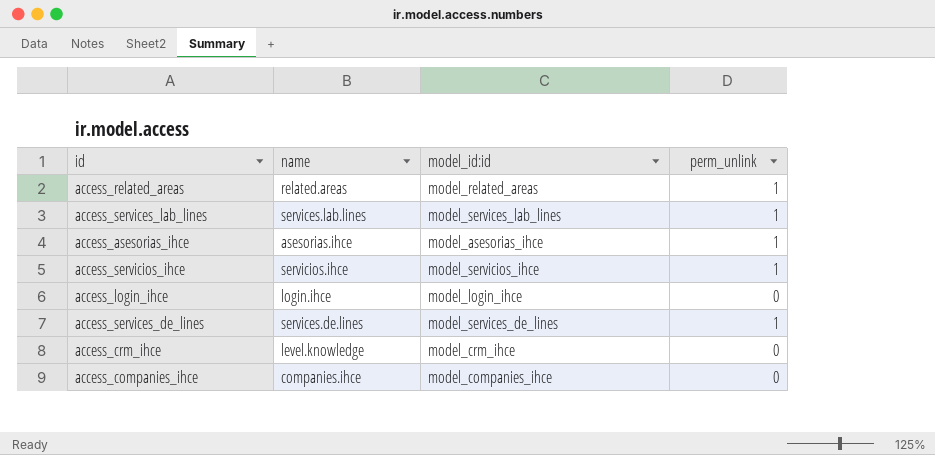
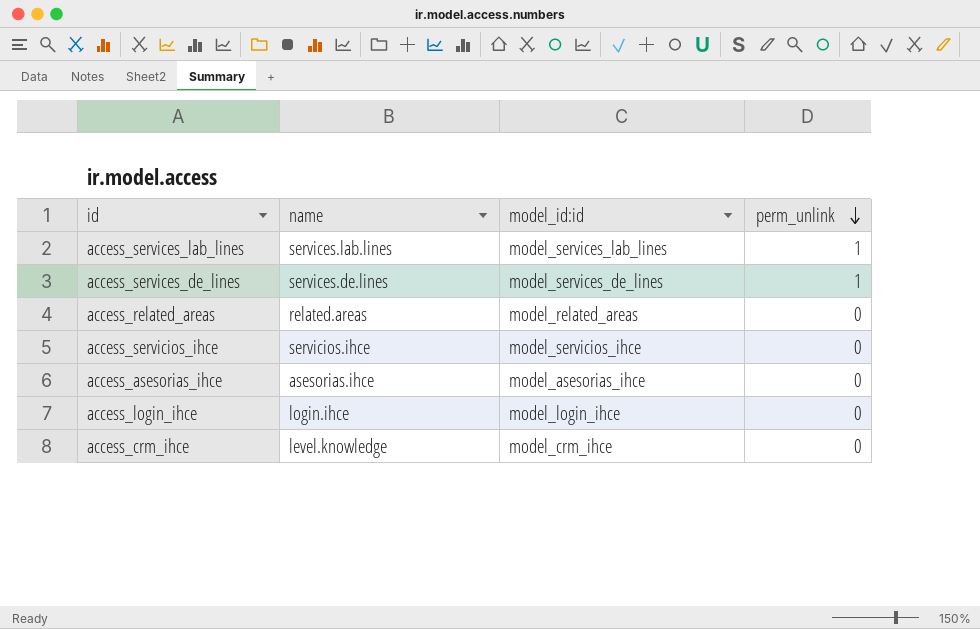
row order: none -> perm_unlink descending
row access_companies_ihce: companies.ihce | model_companies_ihce | 0 -> none
access_related_areas | perm_unlink: 1 -> 0
access_servicios_ihce | perm_unlink: 1 -> 0
access_asesorias_ihce | perm_unlink: 1 -> 0

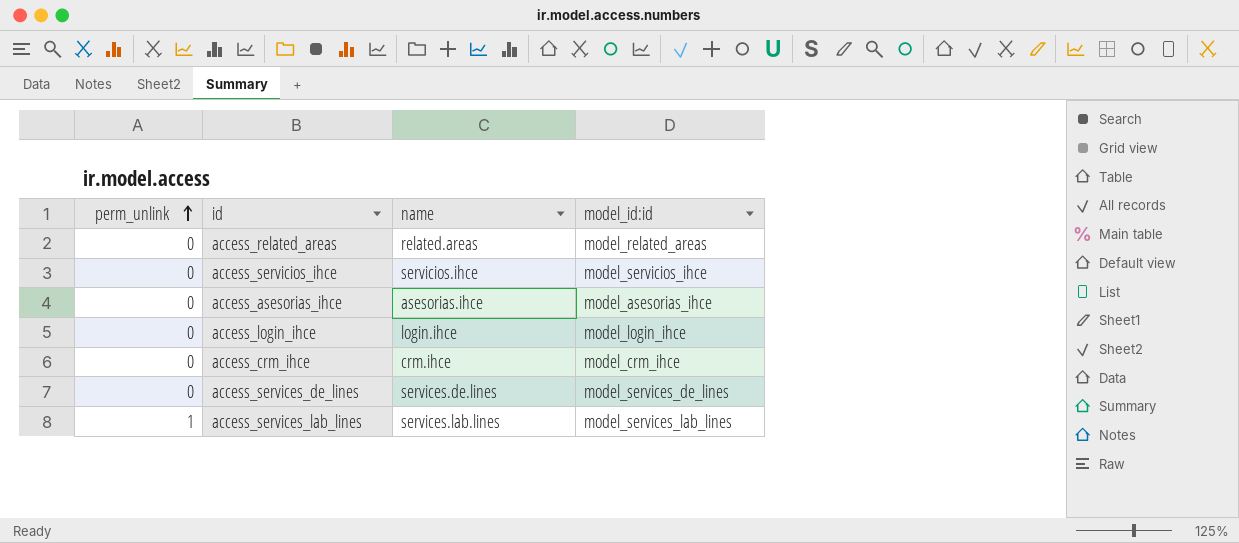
row order: perm_unlink descending -> perm_unlink ascending
column perm_unlink | position: 4 -> 1
access_crm_ihce | name: level.knowledge -> crm.ihce
access_services_de_lines | perm_unlink: 1 -> 0

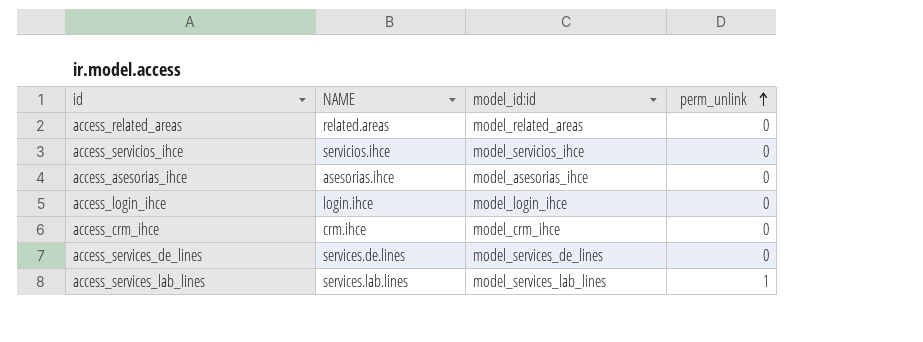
column name: name -> NAME
column perm_unlink | position: 1 -> 4

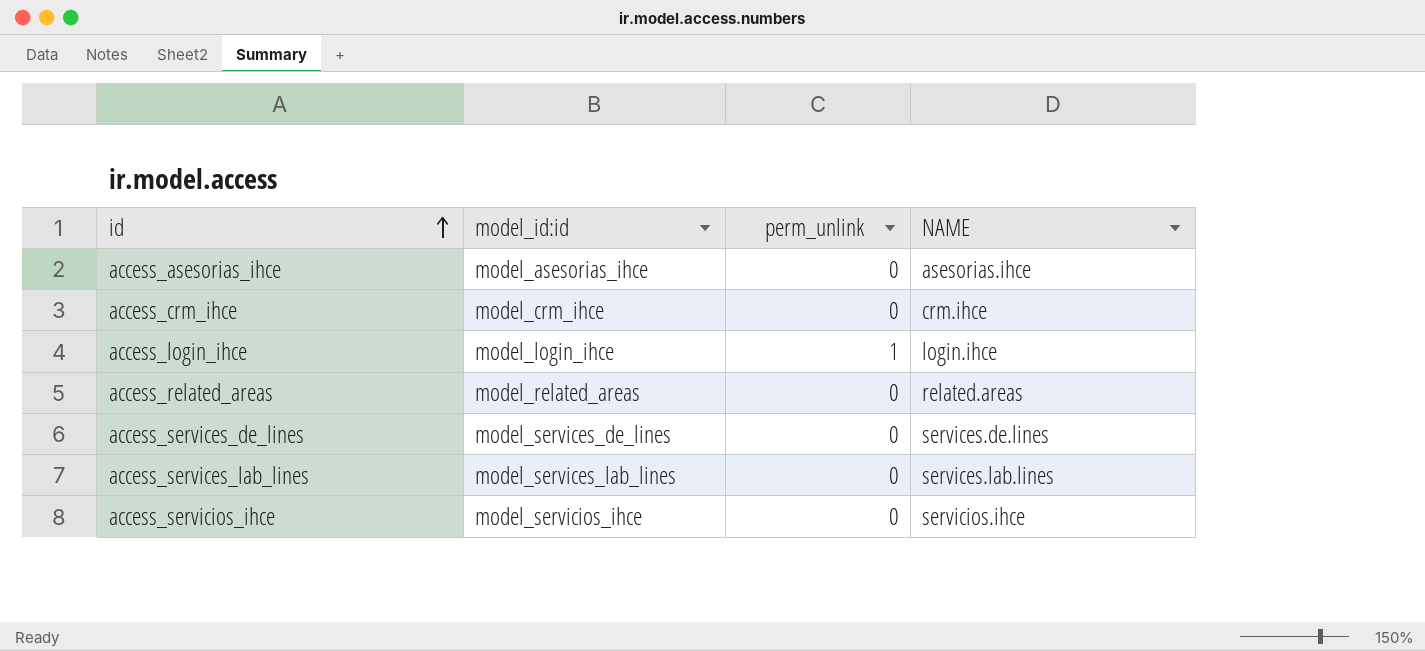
row order: perm_unlink ascending -> id ascending
column NAME | position: 2 -> 4
access_login_ihce | perm_unlink: 0 -> 1
access_services_lab_lines | perm_unlink: 1 -> 0

